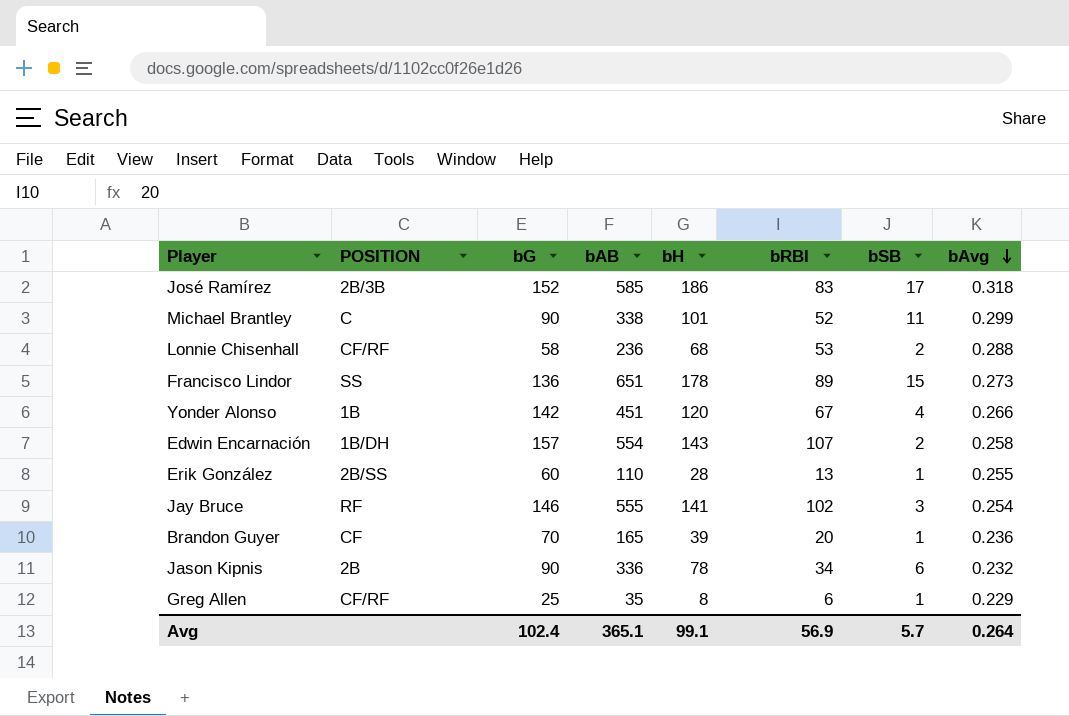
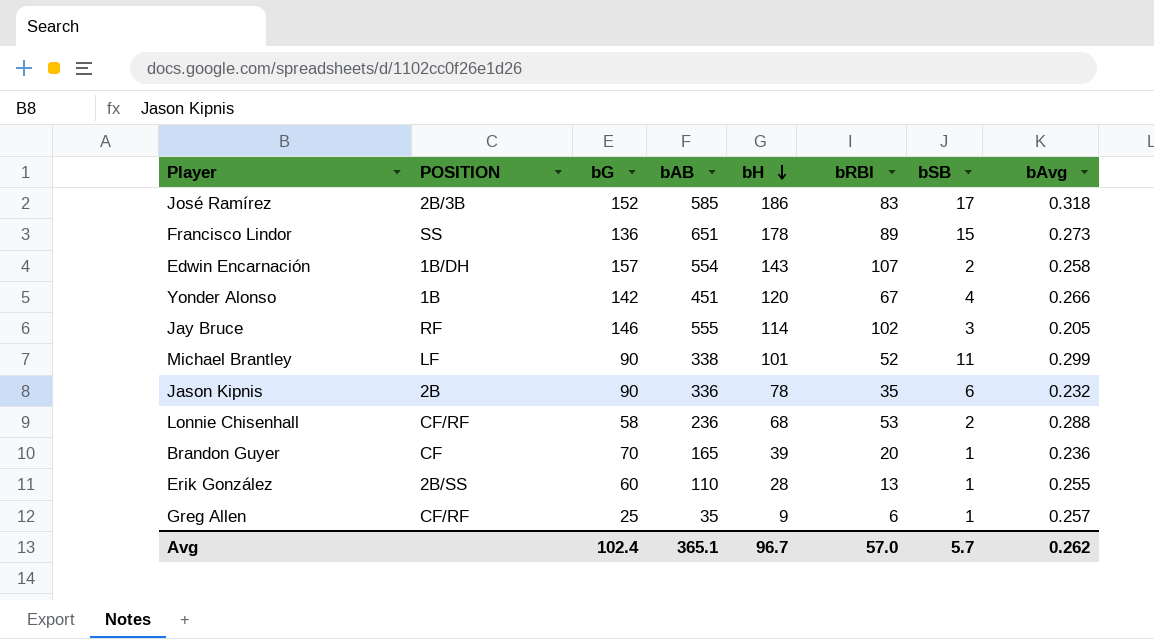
row order: bAvg descending -> bH descending
Jay Bruce | bH: 141 -> 114
Jay Bruce | bAvg: 0.254 -> 0.205
Michael Brantley | POSITION: C -> LF
Jason Kipnis | bRBI: 34 -> 35
Greg Allen | bH: 8 -> 9
Greg Allen | bAvg: 0.229 -> 0.257
Avg | bH: 99.1 -> 96.7
Avg | bRBI: 56.9 -> 57.0
Avg | bAvg: 0.264 -> 0.262

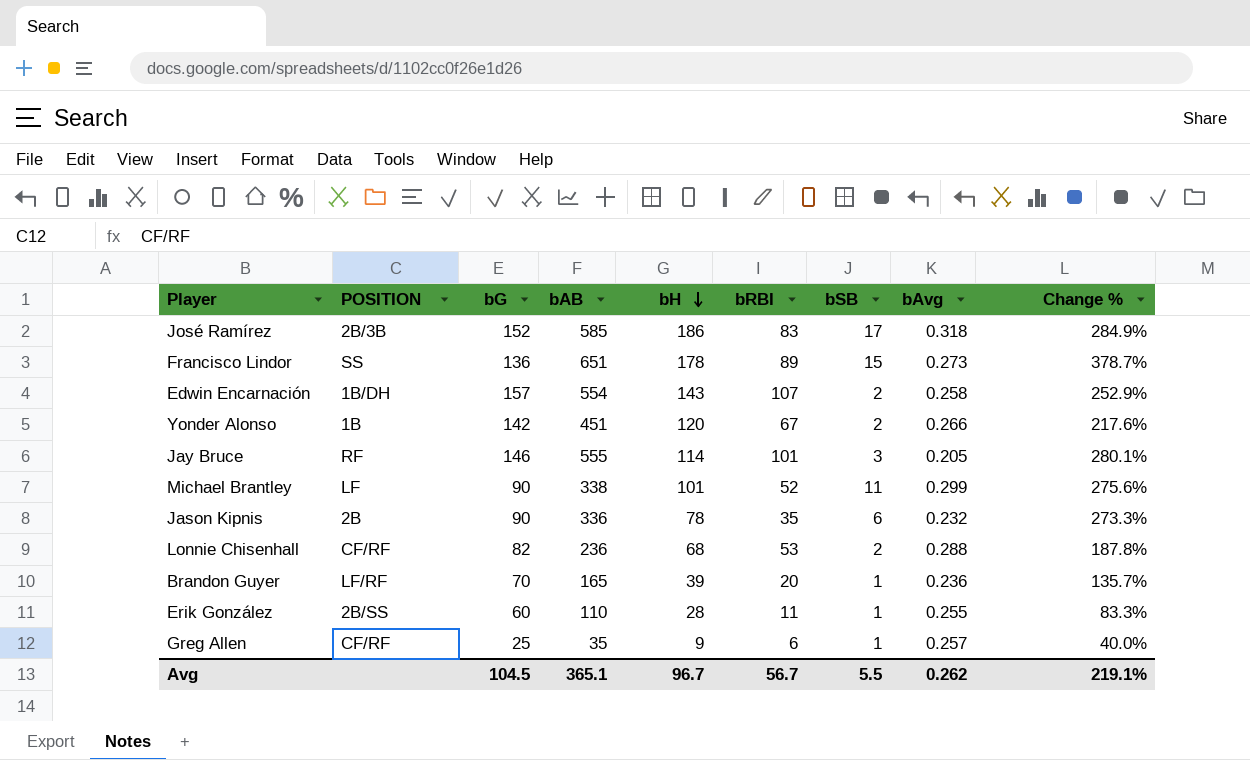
column Change % | formula: none -> ([bAB] - [bG]) / [bG]
Yonder Alonso | bSB: 4 -> 2
Jay Bruce | bRBI: 102 -> 101
Lonnie Chisenhall | bG: 58 -> 82
Brandon Guyer | POSITION: CF -> LF/RF
Erik González | bRBI: 13 -> 11
Avg | bG: 102.4 -> 104.5
Avg | bRBI: 57.0 -> 56.7
Avg | bSB: 5.7 -> 5.5

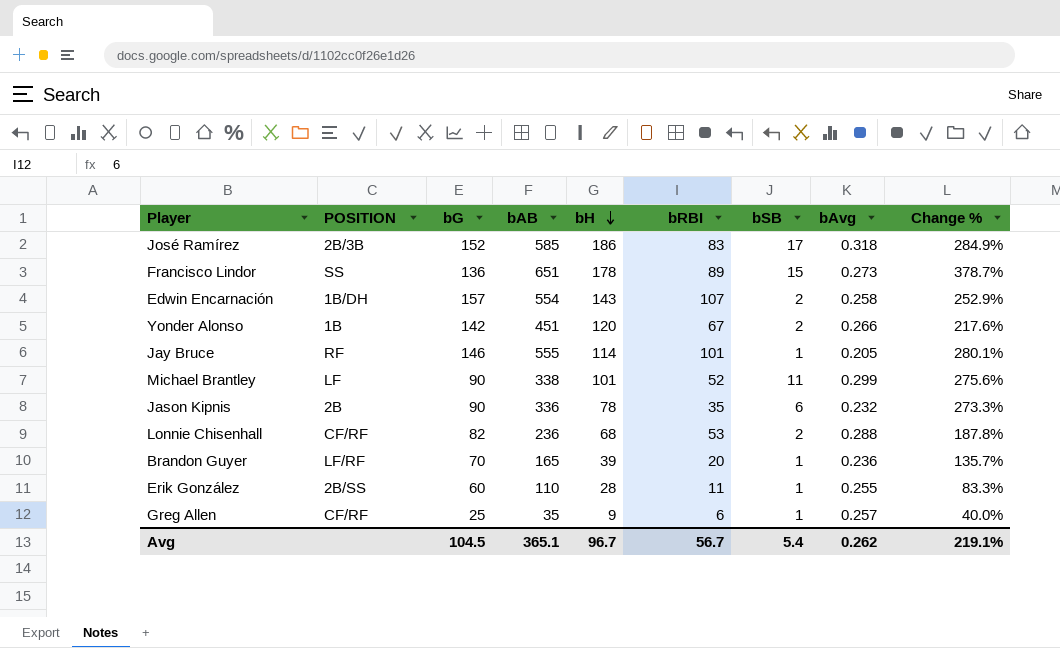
Jay Bruce | bSB: 3 -> 1
Avg | bSB: 5.5 -> 5.4

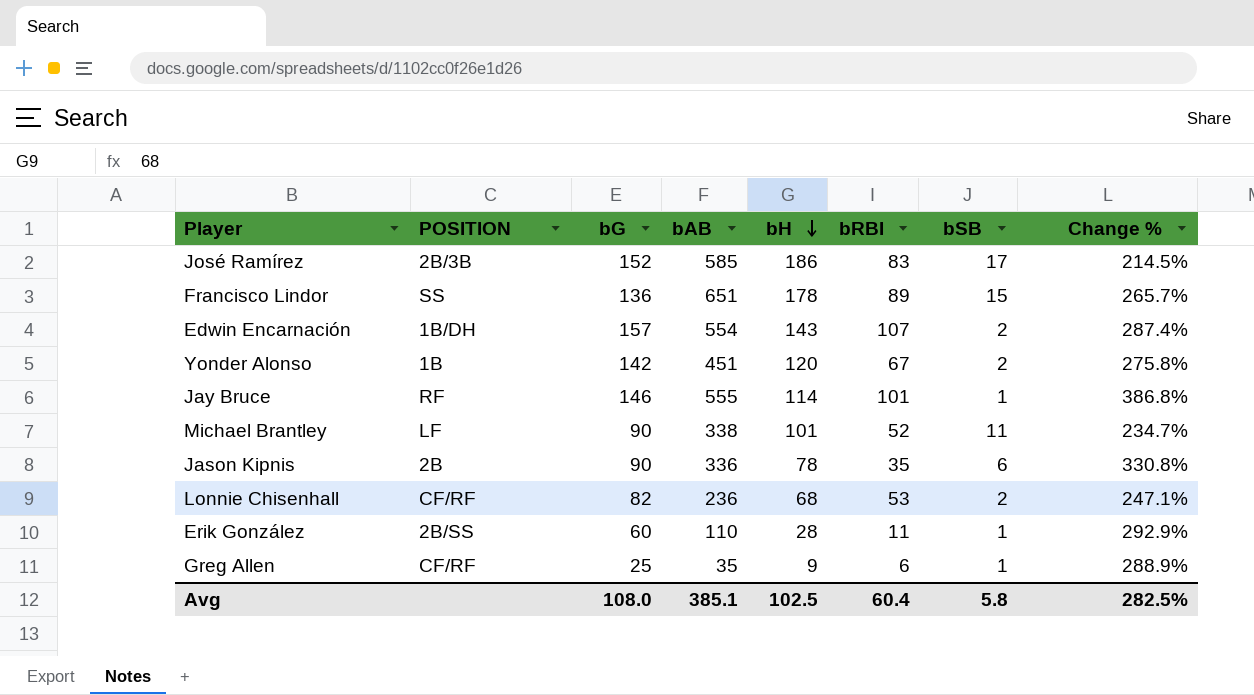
column bAvg | formula: [bH] / [bAB] -> none
column Change % | formula: ([bAB] - [bG]) / [bG] -> ([bAB] - [bH]) / [bH]
row Brandon Guyer: LF/RF | 70 | 165 | 39 | 20 | 1 | 0.236 | 135.7% -> none
Avg | bG: 104.5 -> 108.0
Avg | bAB: 365.1 -> 385.1
Avg | bH: 96.7 -> 102.5
Avg | bRBI: 56.7 -> 60.4
Avg | bSB: 5.4 -> 5.8
Avg | Change %: 219.1% -> 282.5%

